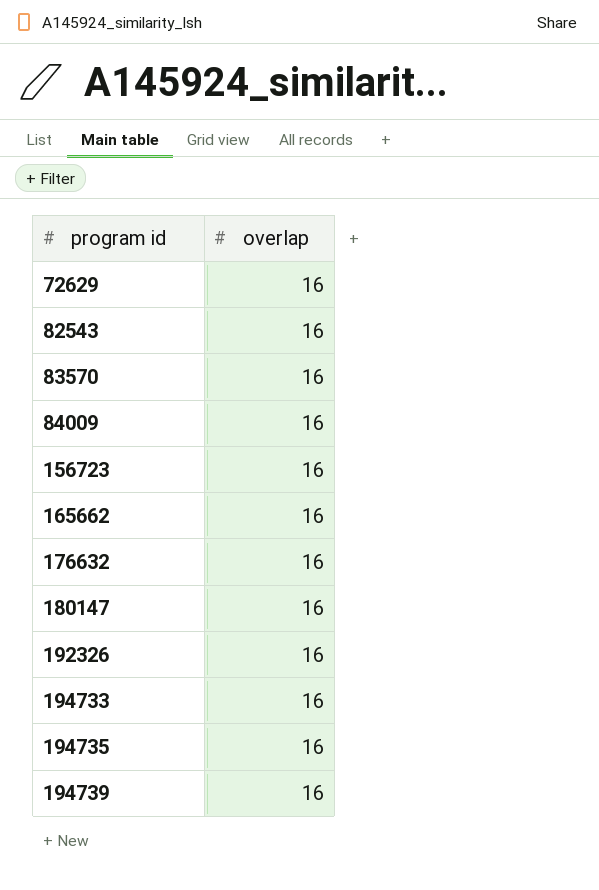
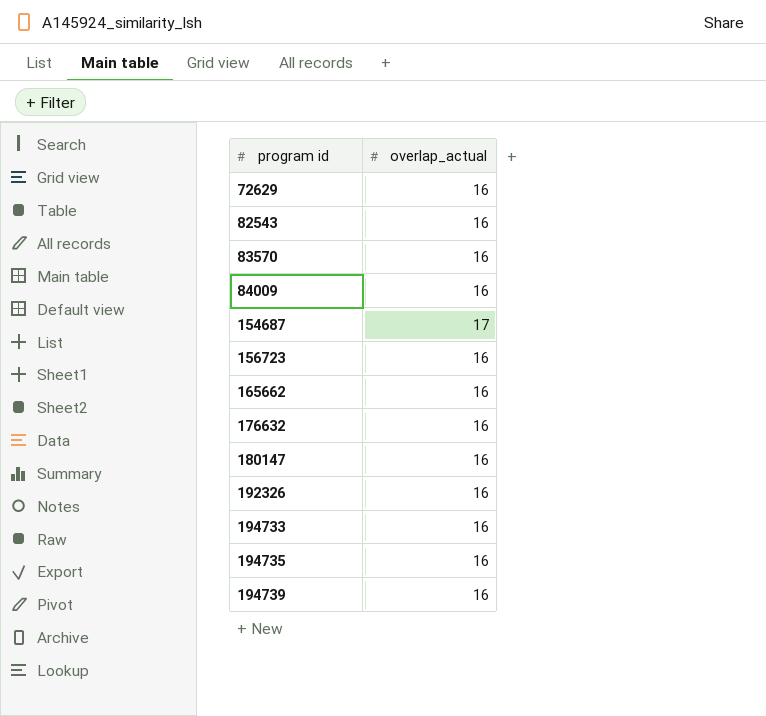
column name: overlap -> overlap_actual
row 154687: none -> 17

